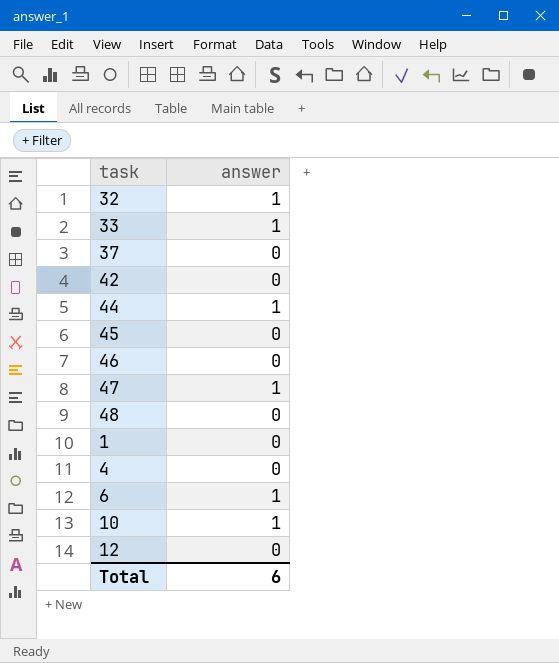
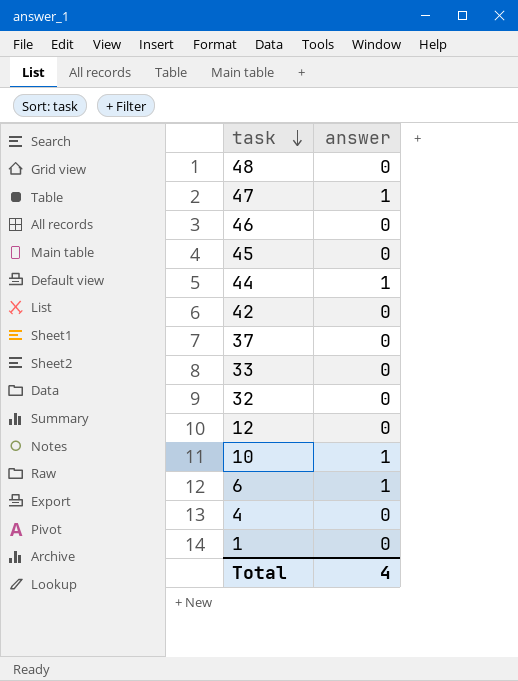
row order: none -> task descending
33 | answer: 1 -> 0
32 | answer: 1 -> 0
Total | answer: 6 -> 4

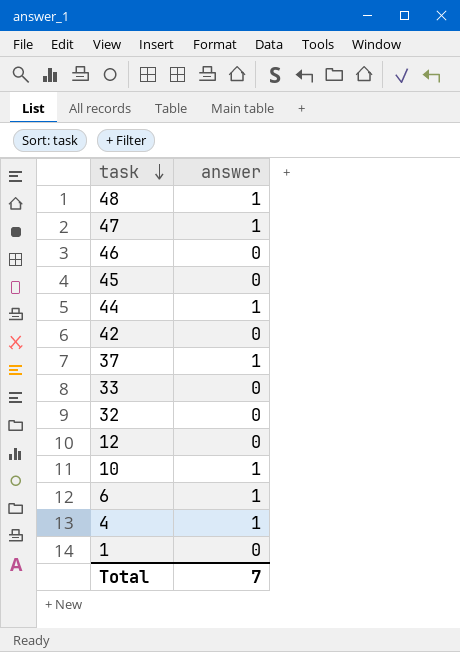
48 | answer: 0 -> 1
37 | answer: 0 -> 1
4 | answer: 0 -> 1
Total | answer: 4 -> 7

